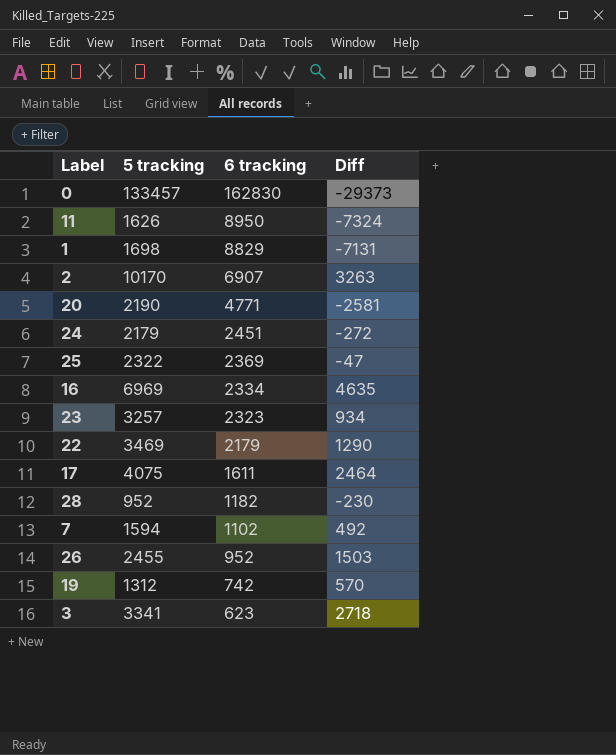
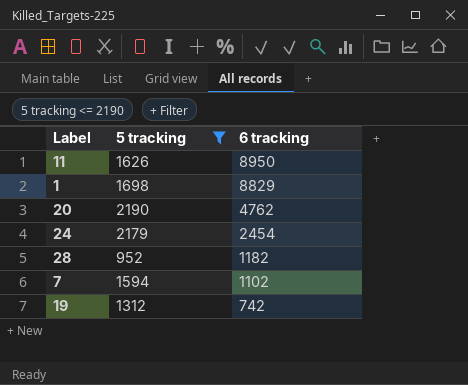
filter: none -> 5 tracking <= 2190
column Diff | formula: [5 tracking] - [6 tracking] -> none
20 | 6 tracking: 4771 -> 4762
24 | 6 tracking: 2451 -> 2454

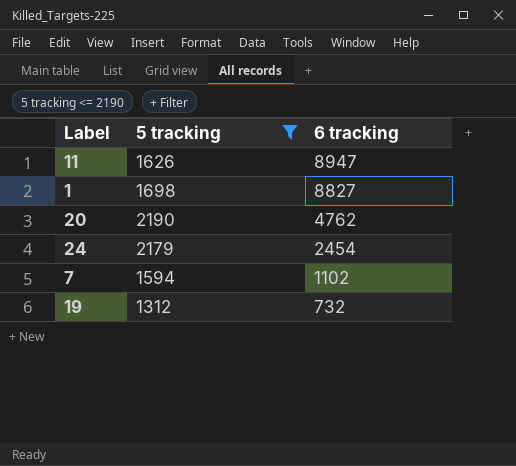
row 28: 952 | 1182 -> none
11 | 6 tracking: 8950 -> 8947
1 | 6 tracking: 8829 -> 8827
19 | 6 tracking: 742 -> 732

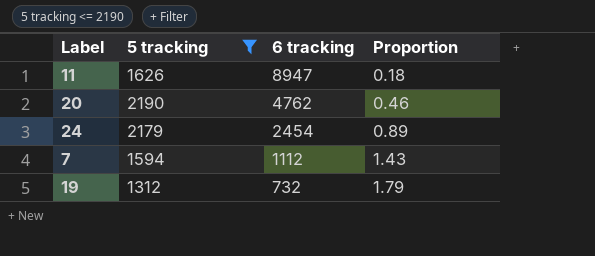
column Proportion | formula: none -> [5 tracking] / [6 tracking]
row 1: 1698 | 8827 -> none
7 | 6 tracking: 1102 -> 1112

